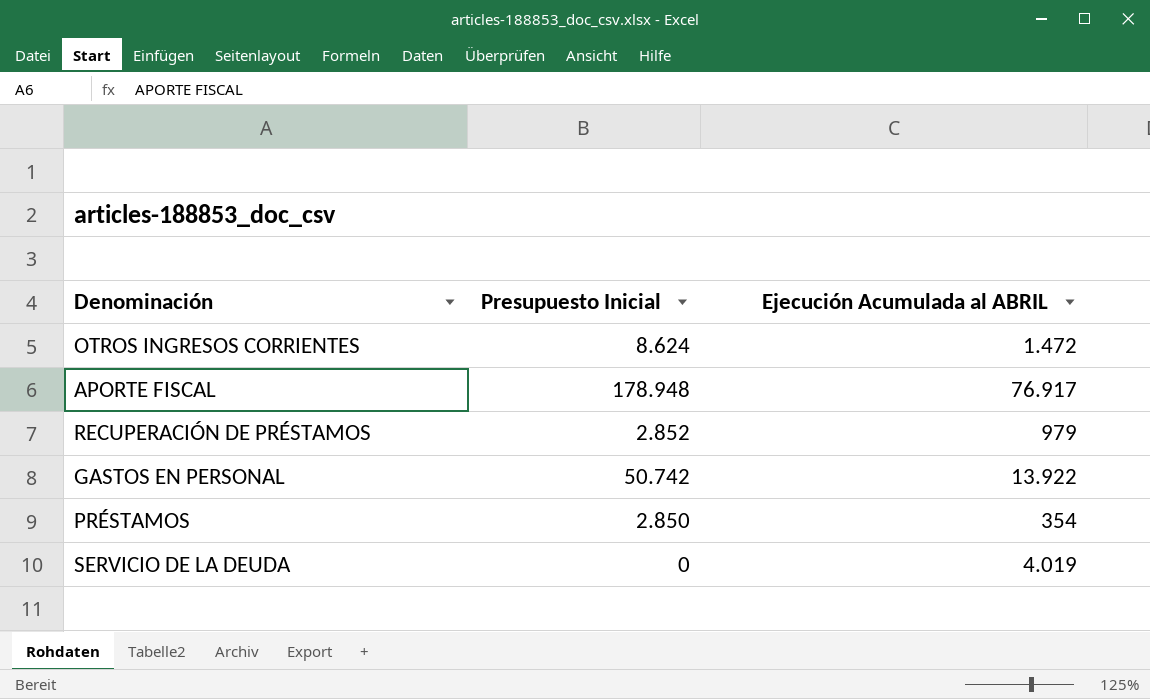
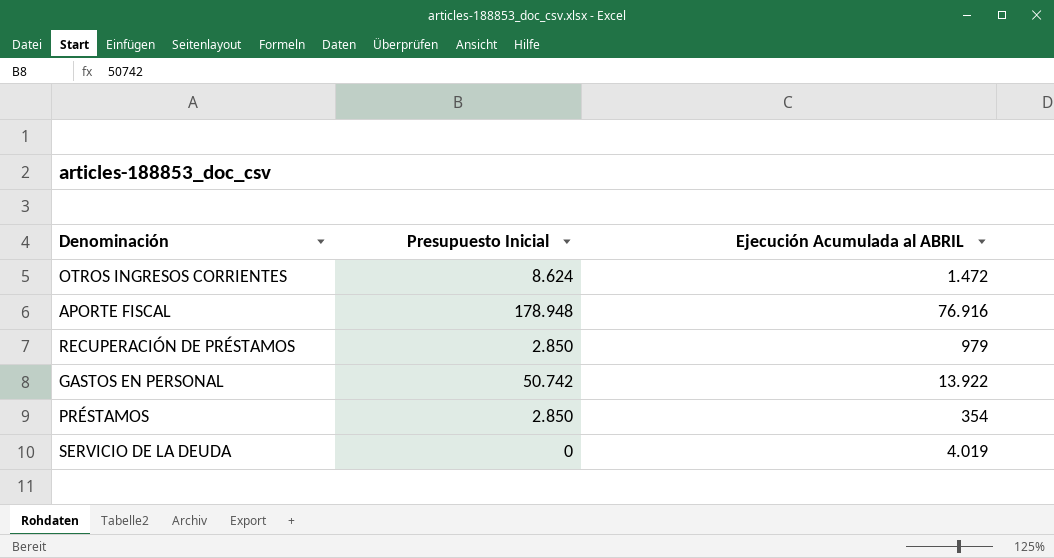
APORTE FISCAL | Ejecución Acumulada al ABRIL: 76.917 -> 76.916
RECUPERACIÓN DE PRÉSTAMOS | Presupuesto Inicial: 2.852 -> 2.850

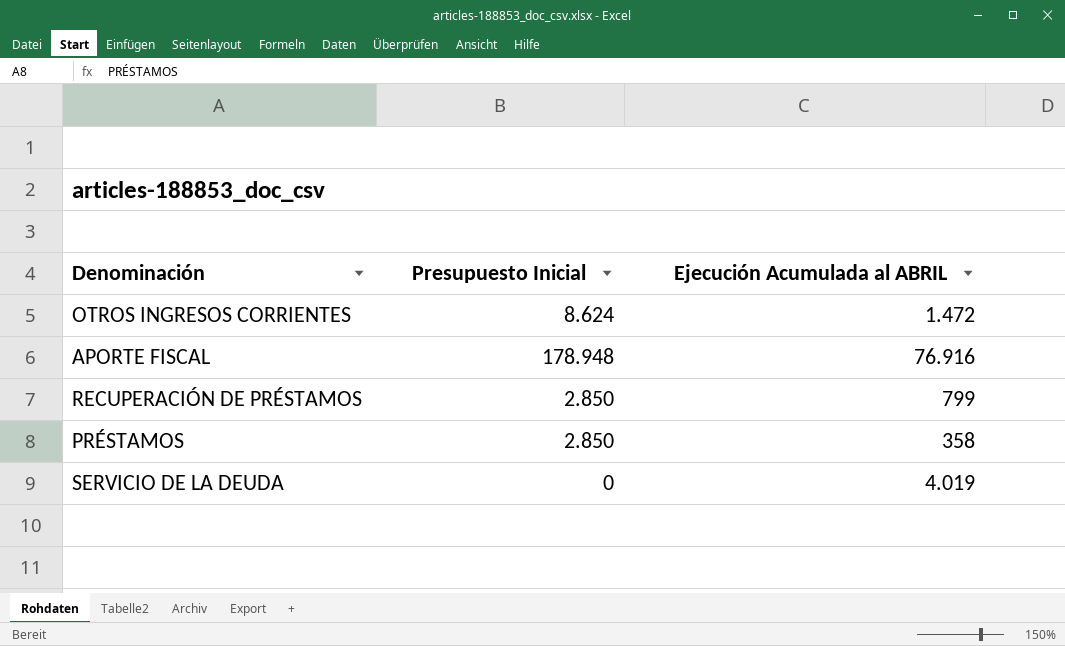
row GASTOS EN PERSONAL: 50.742 | 13.922 -> none
RECUPERACIÓN DE PRÉSTAMOS | Ejecución Acumulada al ABRIL: 979 -> 799
PRÉSTAMOS | Ejecución Acumulada al ABRIL: 354 -> 358

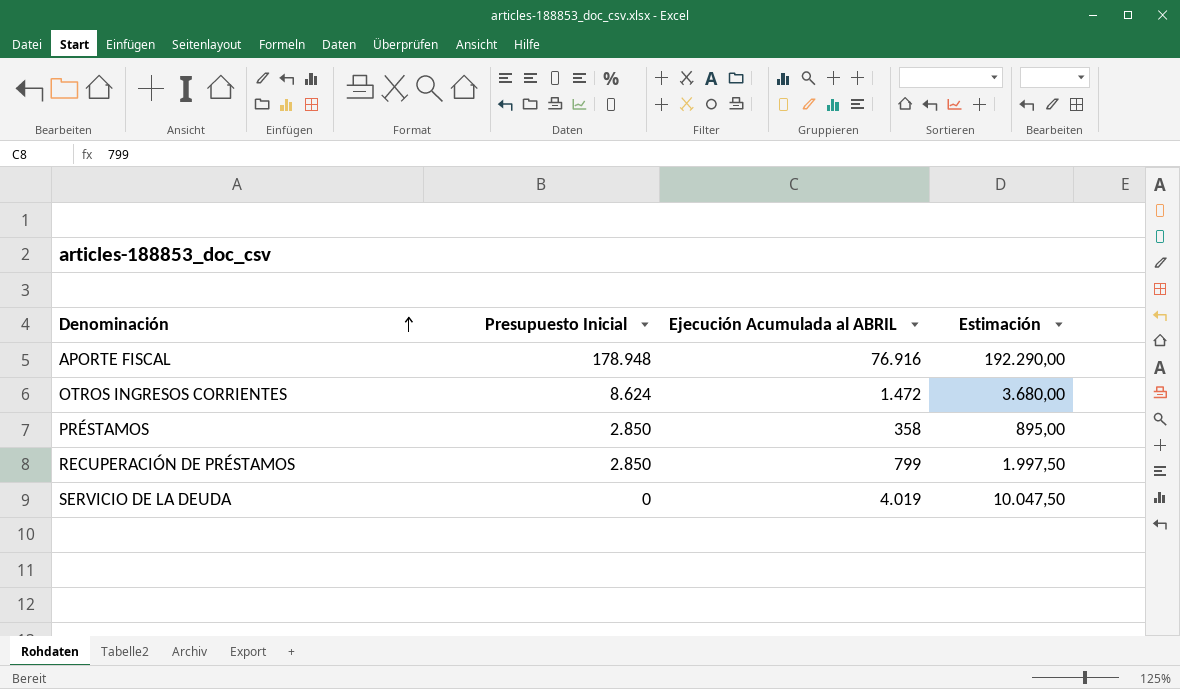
row order: none -> Denominación ascending
column Estimación | formula: none -> [Ejecución Acumulada al ABRIL] * 2,5

